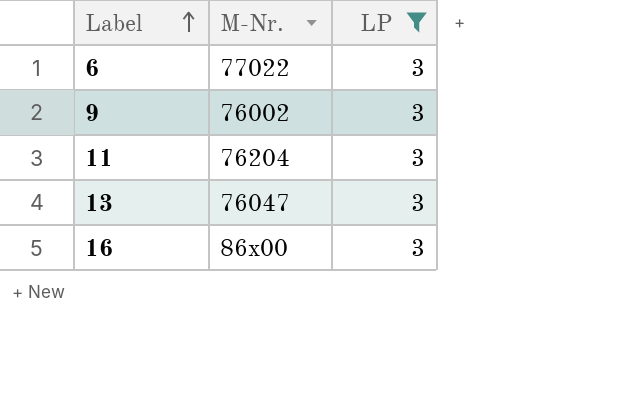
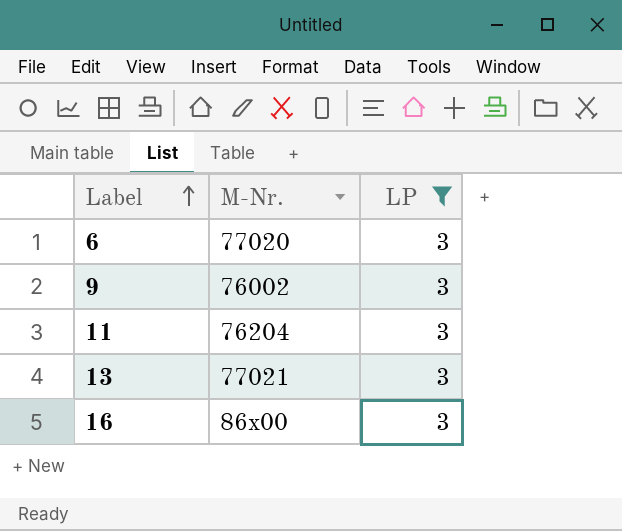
6 | M-Nr.: 77022 -> 77020
13 | M-Nr.: 76047 -> 77021

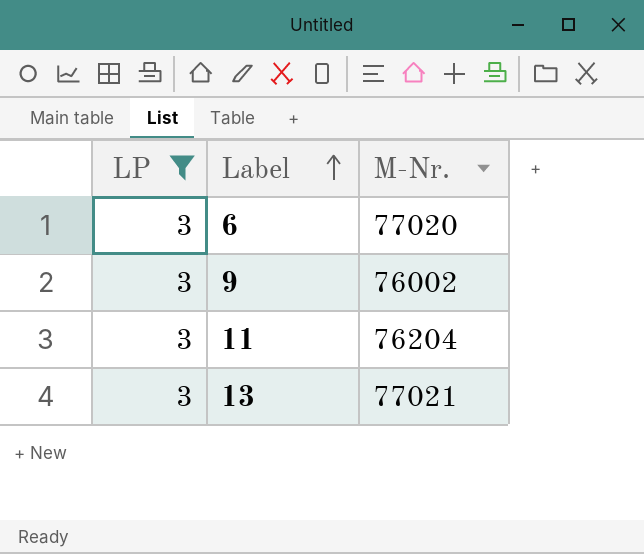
column LP | position: 3 -> 1
row 16: 86x00 | 3 -> none

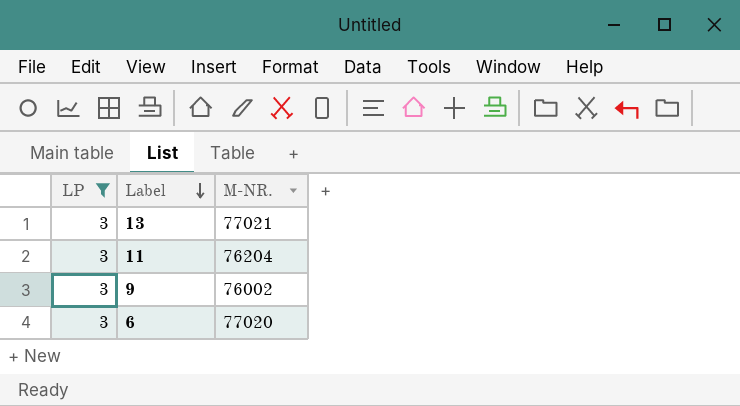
row order: Label ascending -> Label descending
column name: M-Nr. -> M-NR.

